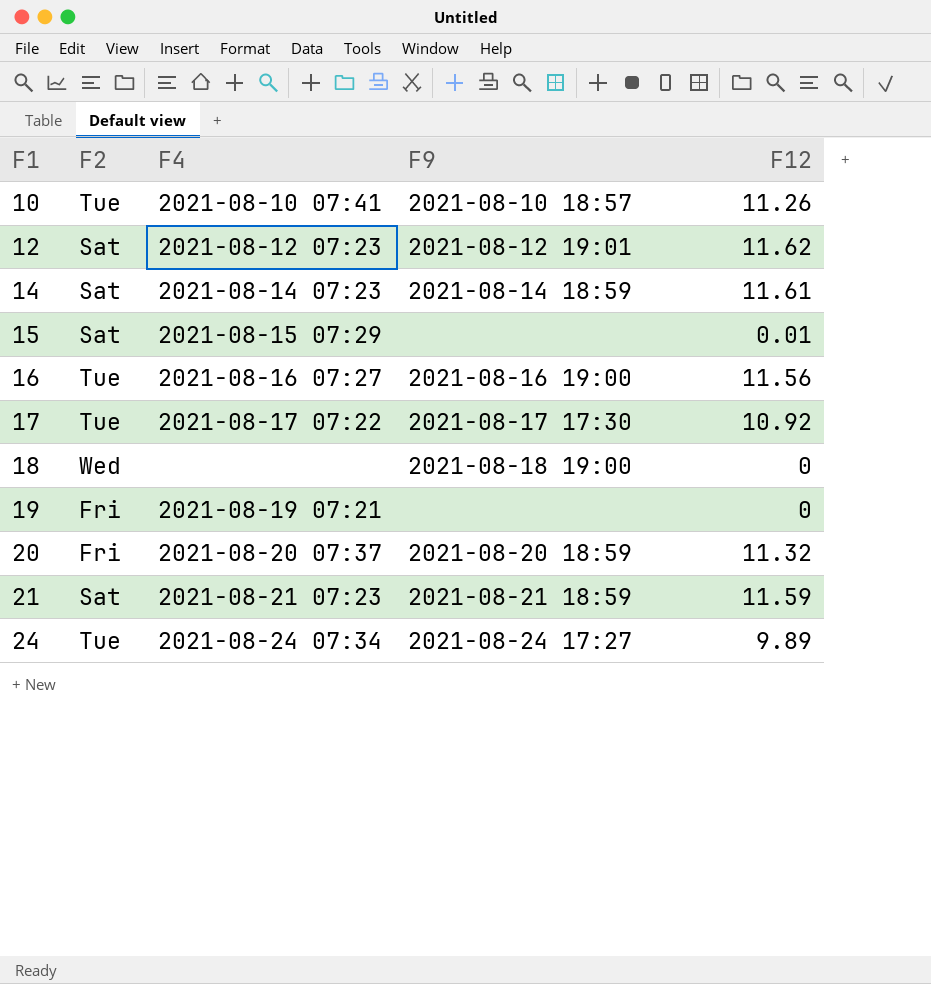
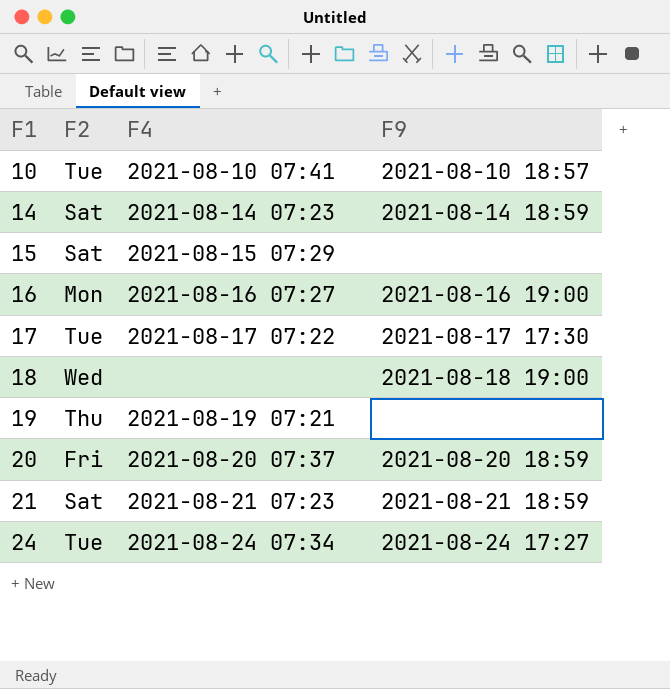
column F12 | position: 5 -> none
row 12: Sat | 2021-08-12 07:23 | 2021-08-12 19:01 | 11.62 -> none
16 | F2: Tue -> Mon
19 | F2: Fri -> Thu

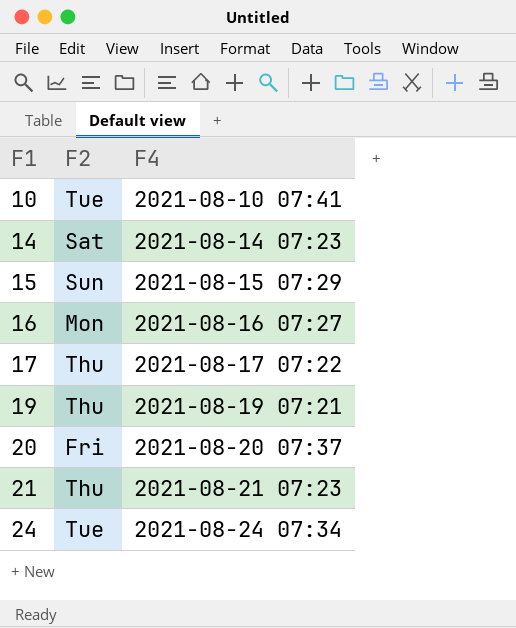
column F9 | position: 4 -> none
row 18: Wed | none | 2021-08-18 19:00 -> none
15 | F2: Sat -> Sun
17 | F2: Tue -> Thu
21 | F2: Sat -> Thu

